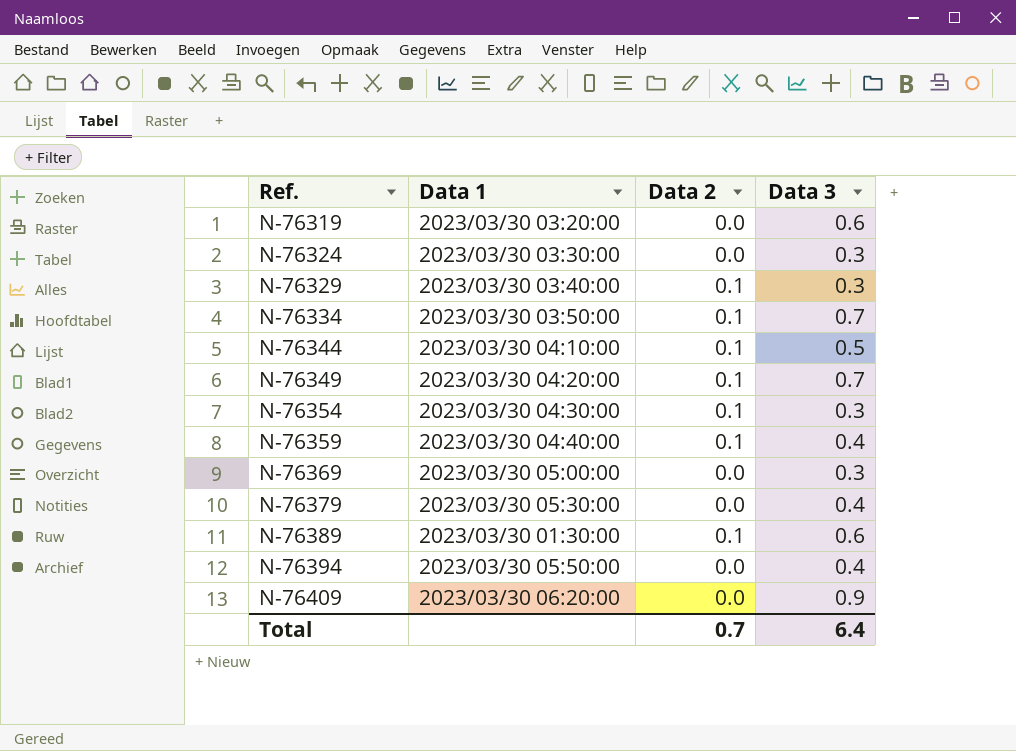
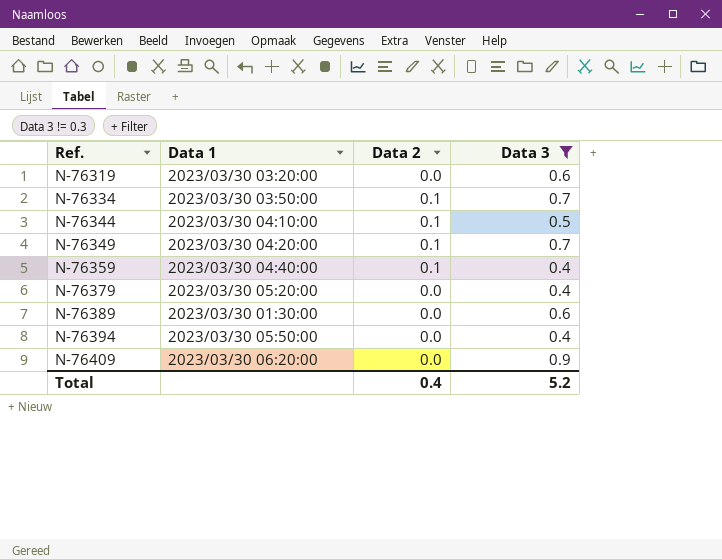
filter: none -> Data 3 != 0.3
N-76379 | Data 1: 2023/03/30 05:30:00 -> 2023/03/30 05:20:00
N-76389 | Data 2: 0.1 -> 0.0
Total | Data 2: 0.7 -> 0.4
Total | Data 3: 6.4 -> 5.2

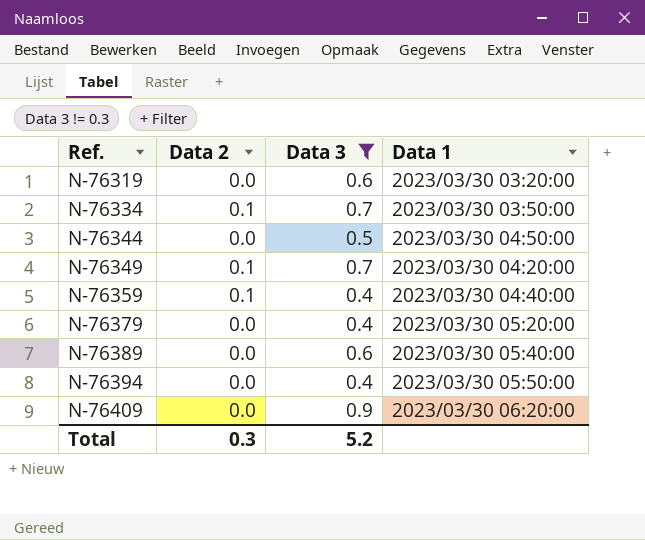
column Data 1 | position: 2 -> 4
N-76344 | Data 2: 0.1 -> 0.0
N-76344 | Data 1: 2023/03/30 04:10:00 -> 2023/03/30 04:50:00
N-76389 | Data 1: 2023/03/30 01:30:00 -> 2023/03/30 05:40:00
Total | Data 2: 0.4 -> 0.3

